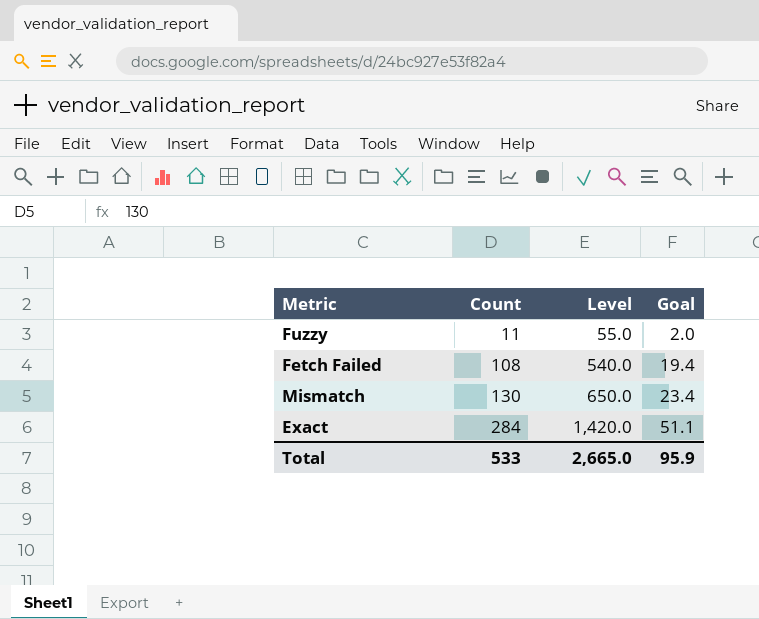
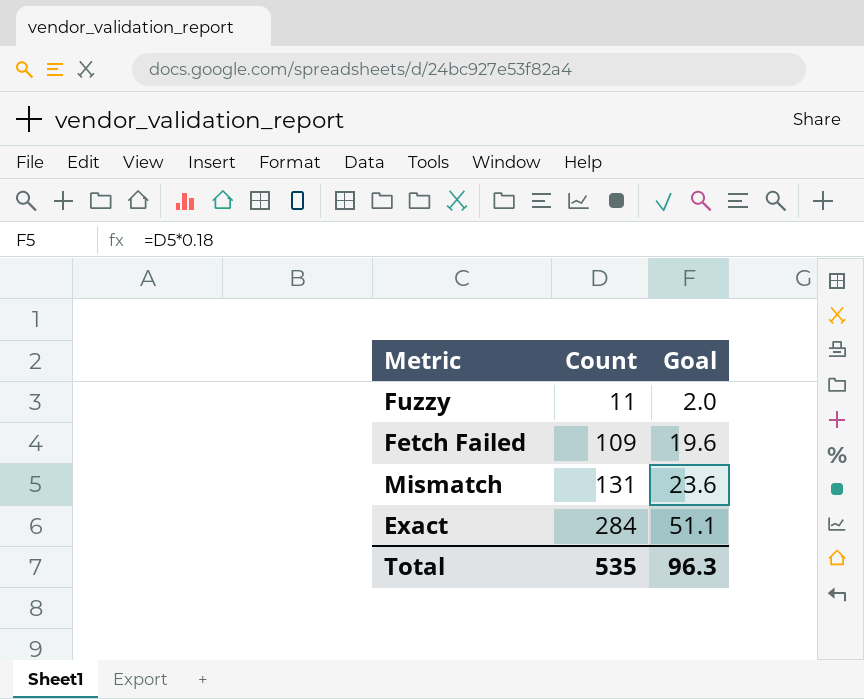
column Level | formula: [Count] * 5 -> none
Fetch Failed | Count: 108 -> 109
Fetch Failed | Goal: 19.4 -> 19.6
Mismatch | Count: 130 -> 131
Mismatch | Goal: 23.4 -> 23.6
Total | Count: 533 -> 535
Total | Goal: 95.9 -> 96.3

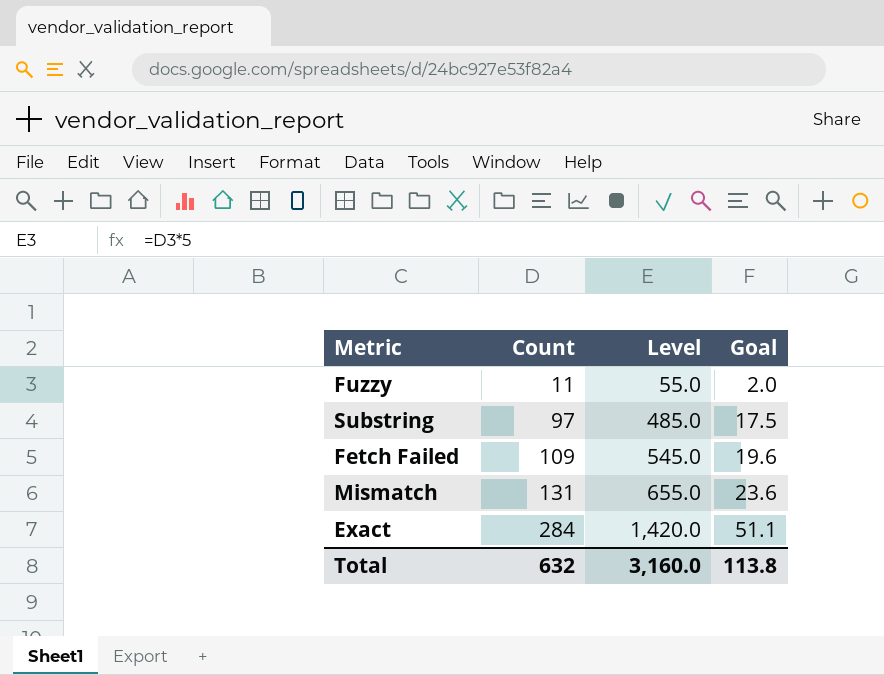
column Level | formula: none -> [Count] * 5
row Substring: none -> 97 | 485.0 | 17.5
Total | Count: 535 -> 632
Total | Goal: 96.3 -> 113.8

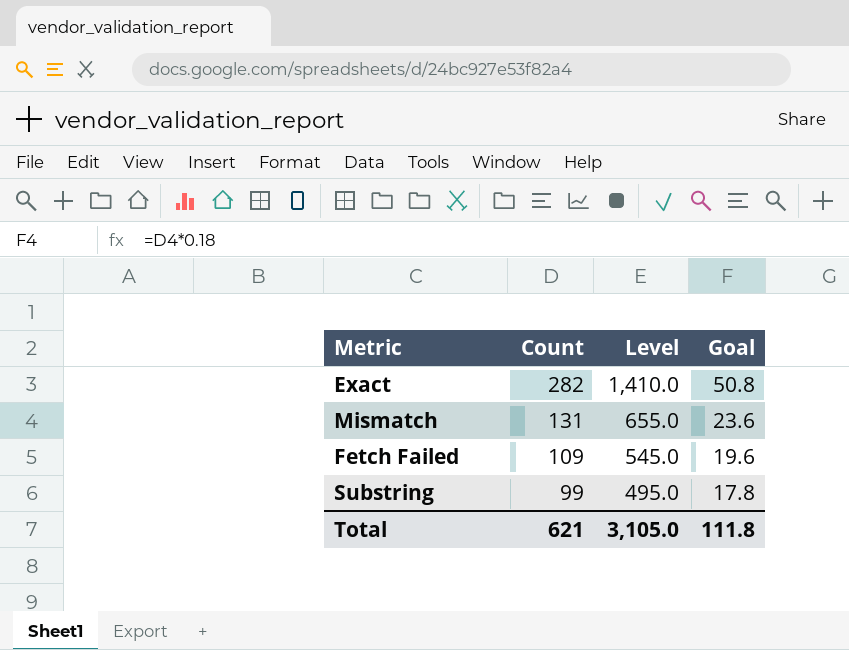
row order: Count ascending -> Count descending
row Fuzzy: 11 | 55.0 | 2.0 -> none
Exact | Count: 284 -> 282
Exact | Level: 1,420.0 -> 1,410.0
Exact | Goal: 51.1 -> 50.8
Substring | Count: 97 -> 99
Substring | Level: 485.0 -> 495.0
Substring | Goal: 17.5 -> 17.8
Total | Count: 632 -> 621
Total | Level: 3,160.0 -> 3,105.0
Total | Goal: 113.8 -> 111.8

